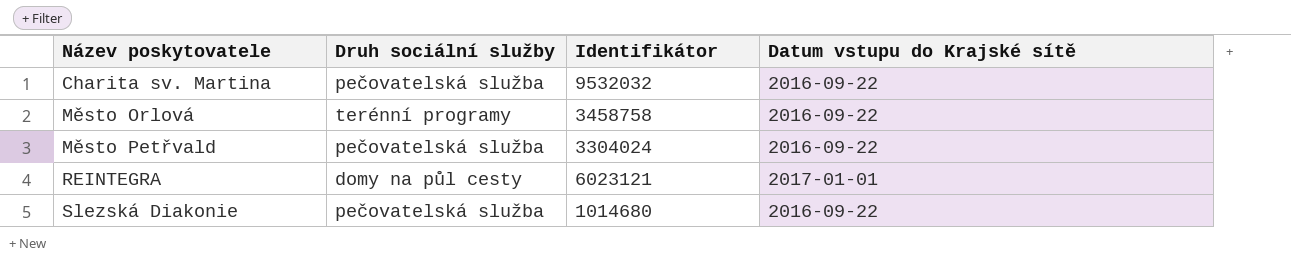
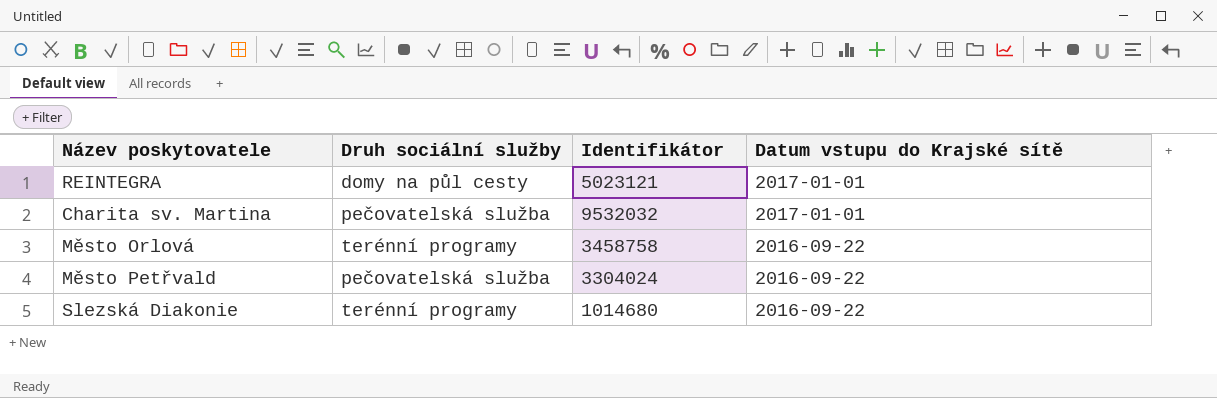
row order: Název poskytovatele ascending -> Datum vstupu do Krajské sítě descending
REINTEGRA | Identifikátor: 6023121 -> 5023121
Charita sv. Martina | Datum vstupu do Krajské sítě: 2016-09-22 -> 2017-01-01
Slezská Diakonie | Druh sociální služby: pečovatelská služba -> terénní programy

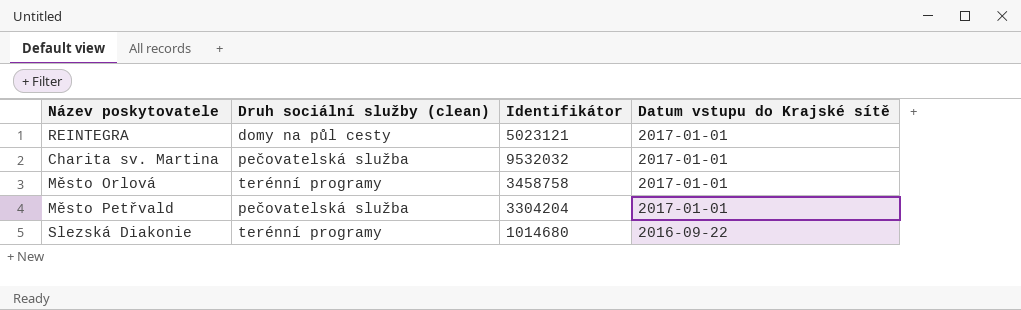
column name: Druh sociální služby -> Druh sociální služby (clean)
Město Orlová | Datum vstupu do Krajské sítě: 2016-09-22 -> 2017-01-01
Město Petřvald | Identifikátor: 3304024 -> 3304204
Město Petřvald | Datum vstupu do Krajské sítě: 2016-09-22 -> 2017-01-01

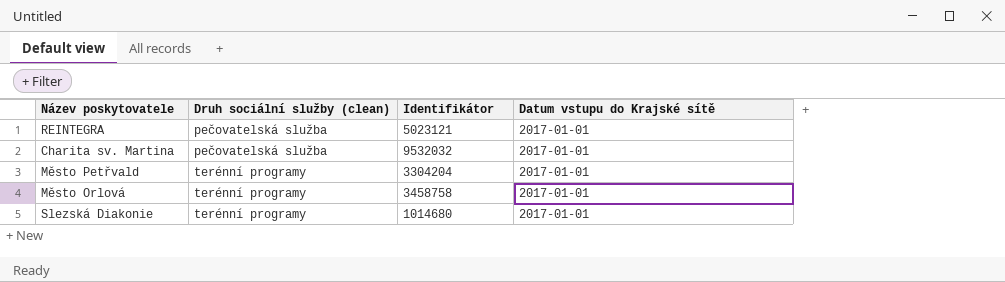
row order: Datum vstupu do Krajské sítě descending -> Druh sociální služby (clean) ascending
REINTEGRA | Druh sociální služby (clean): domy na půl cesty -> pečovatelská služba
Město Petřvald | Druh sociální služby (clean): pečovatelská služba -> terénní programy
Slezská Diakonie | Datum vstupu do Krajské sítě: 2016-09-22 -> 2017-01-01

